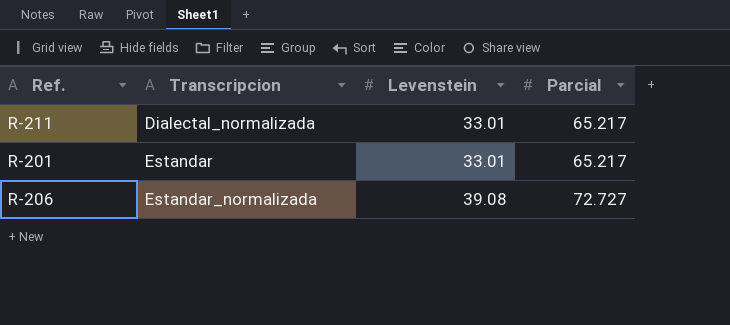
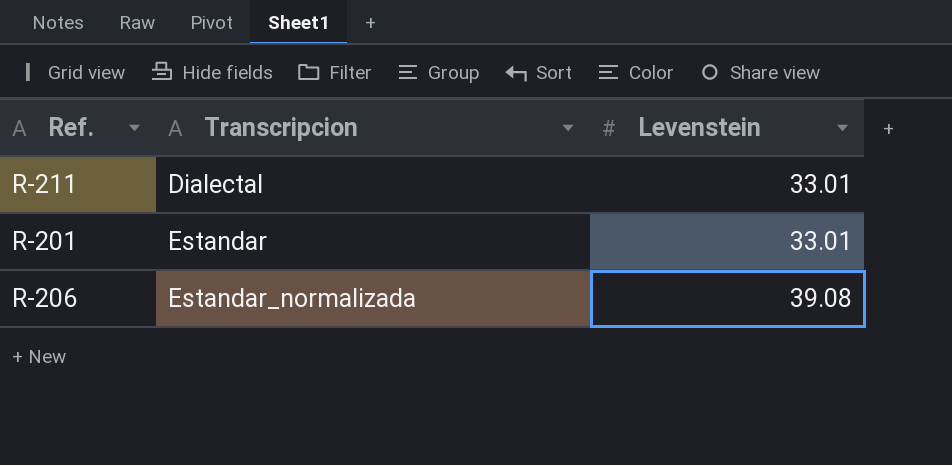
column Parcial | position: 4 -> none
R-211 | Transcripcion: Dialectal_normalizada -> Dialectal

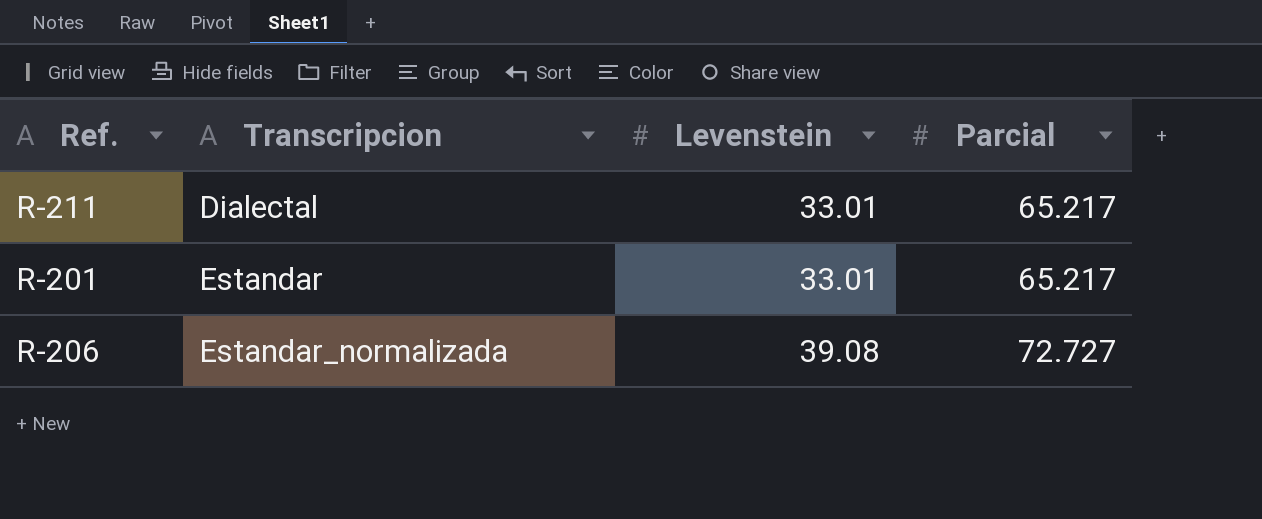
column Parcial | position: none -> 4

